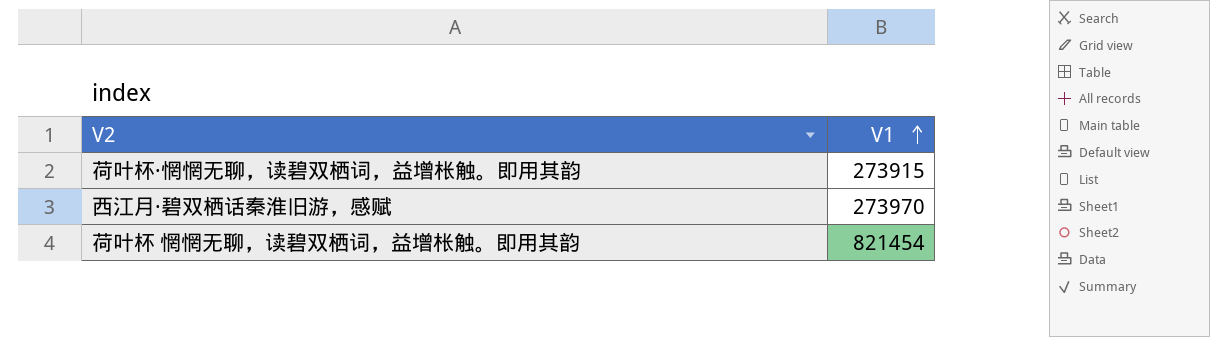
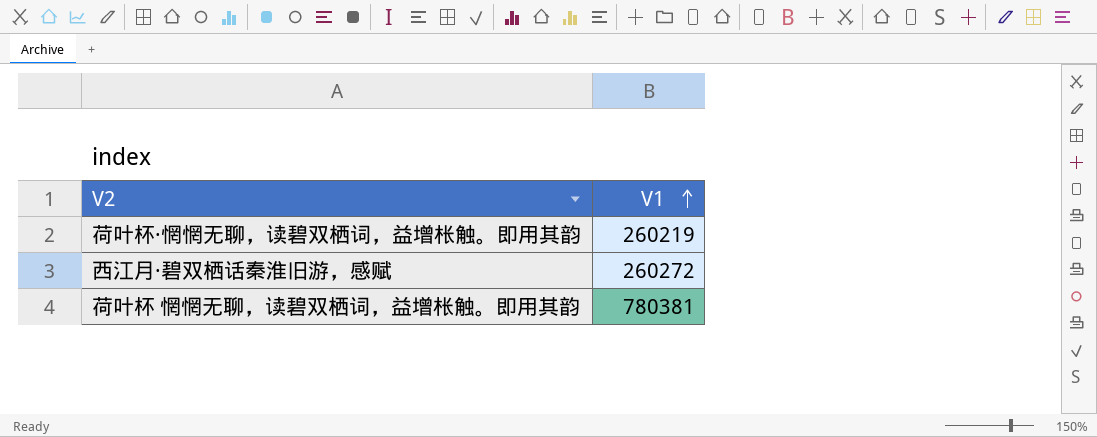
荷叶杯·惘惘无聊，读碧双栖词，益增枨触。即用其韵 | V1: 273915 -> 260219
西江月·碧双栖话秦淮旧游，感赋 | V1: 273970 -> 260272
荷叶杯 惘惘无聊，读碧双栖词，益增枨触。即用其韵 | V1: 821454 -> 780381

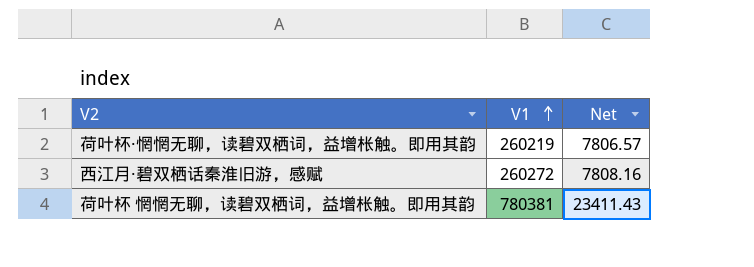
column Net | formula: none -> [V1] * 0.03

